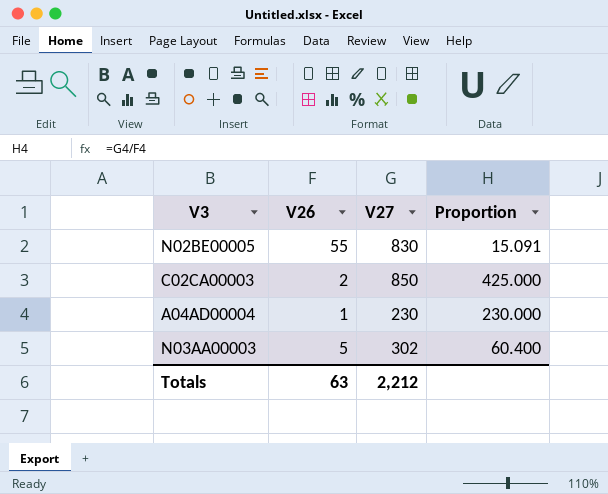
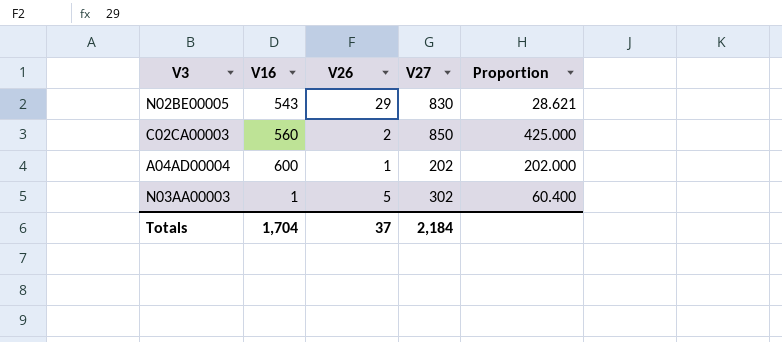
column V16 | position: none -> 2
N02BE00005 | V26: 55 -> 29
N02BE00005 | Proportion: 15.091 -> 28.621
A04AD00004 | V27: 230 -> 202
A04AD00004 | Proportion: 230.000 -> 202.000
Totals | V26: 63 -> 37
Totals | V27: 2,212 -> 2,184

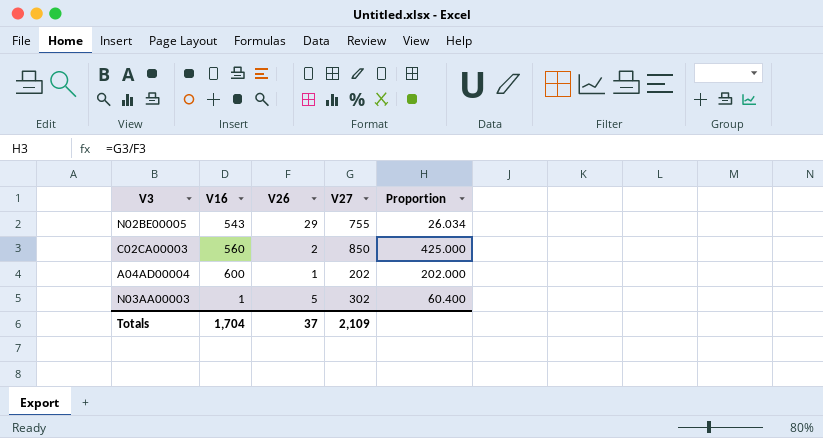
N02BE00005 | V27: 830 -> 755
N02BE00005 | Proportion: 28.621 -> 26.034
Totals | V27: 2,184 -> 2,109

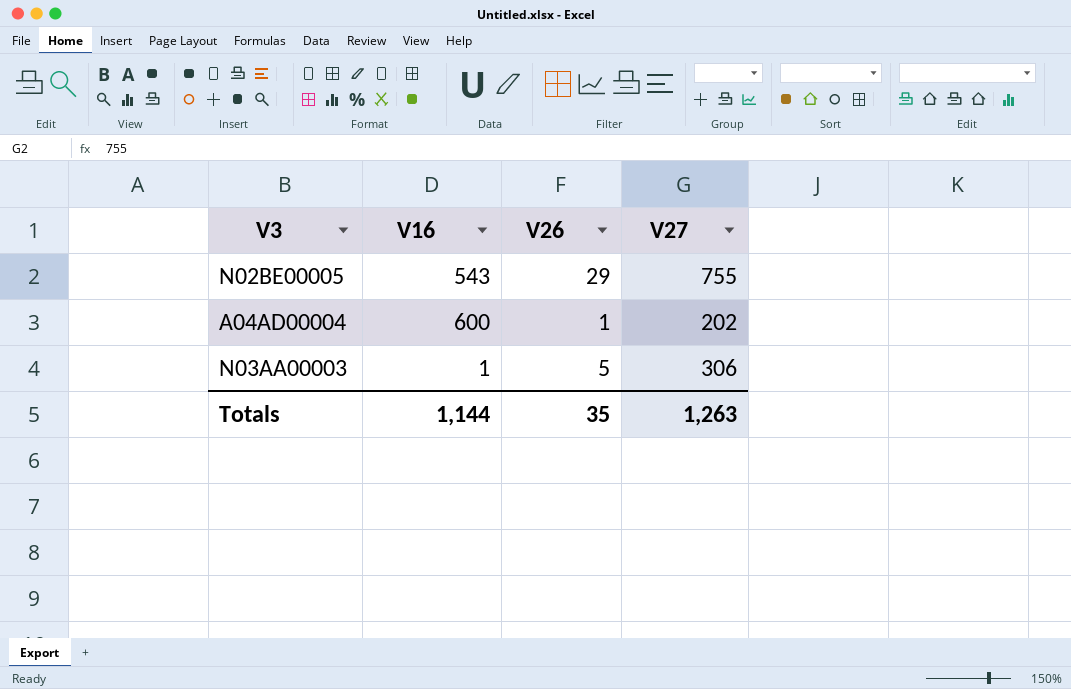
column Proportion | formula: [V27] / [V26] -> none
row C02CA00003: 560 | 2 | 850 | 425.000 -> none
N03AA00003 | V27: 302 -> 306
Totals | V16: 1,704 -> 1,144
Totals | V26: 37 -> 35
Totals | V27: 2,109 -> 1,263

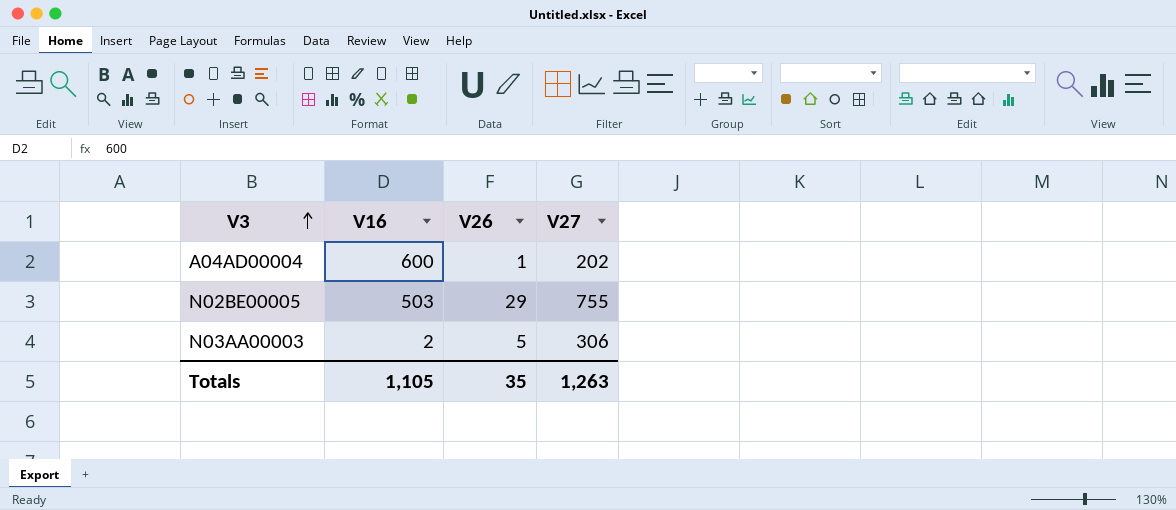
row order: none -> V3 ascending
N02BE00005 | V16: 543 -> 503
N03AA00003 | V16: 1 -> 2
Totals | V16: 1,144 -> 1,105

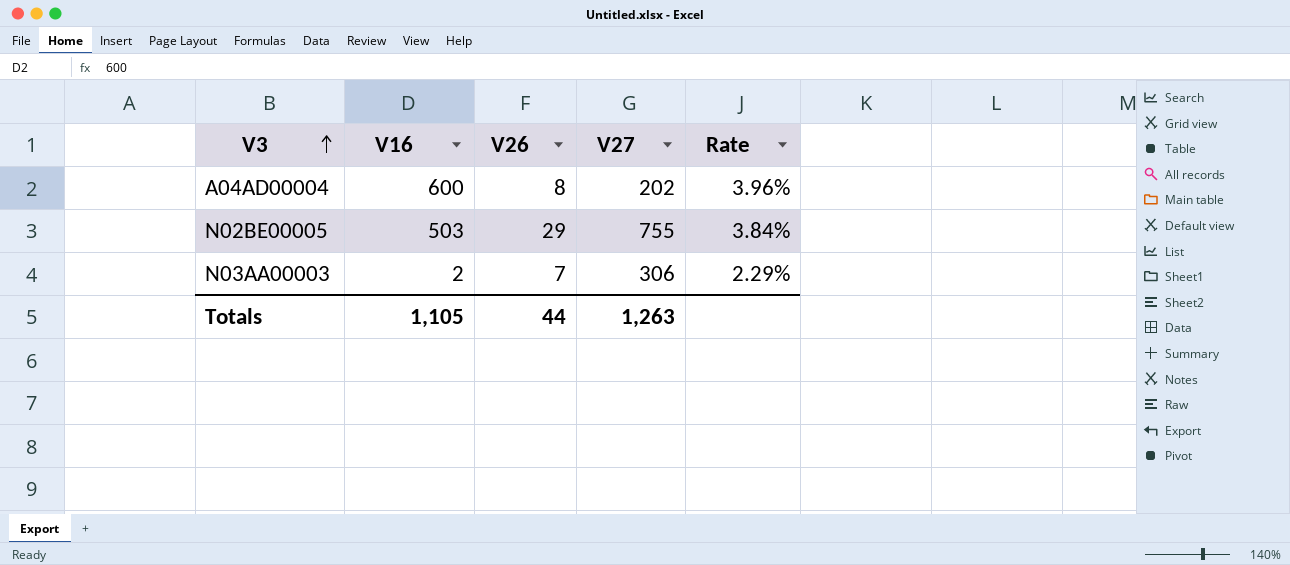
column Rate | formula: none -> [V26] / [V27]
A04AD00004 | V26: 1 -> 8
N03AA00003 | V26: 5 -> 7
Totals | V26: 35 -> 44

